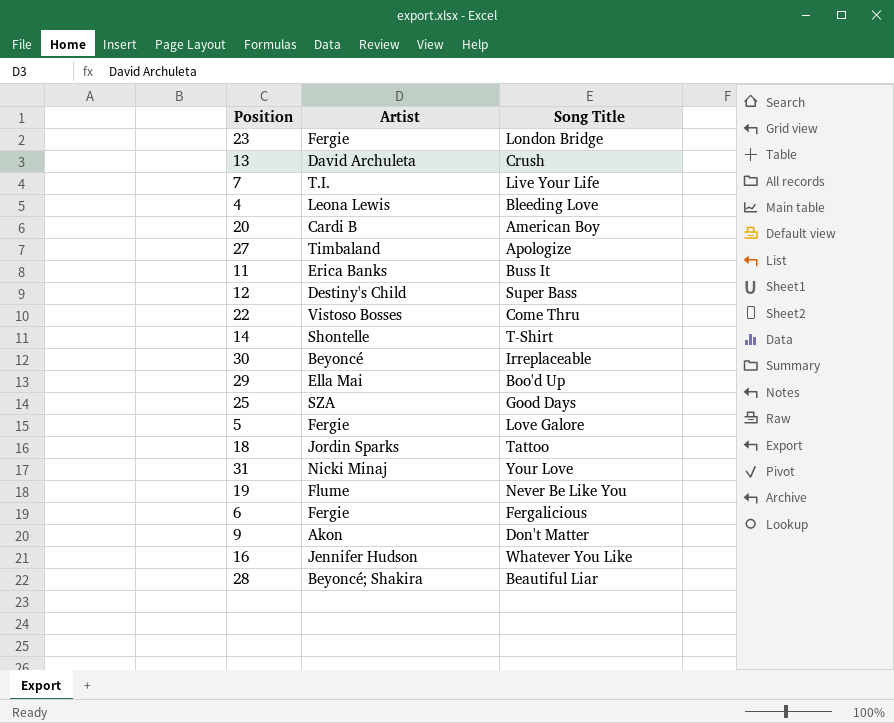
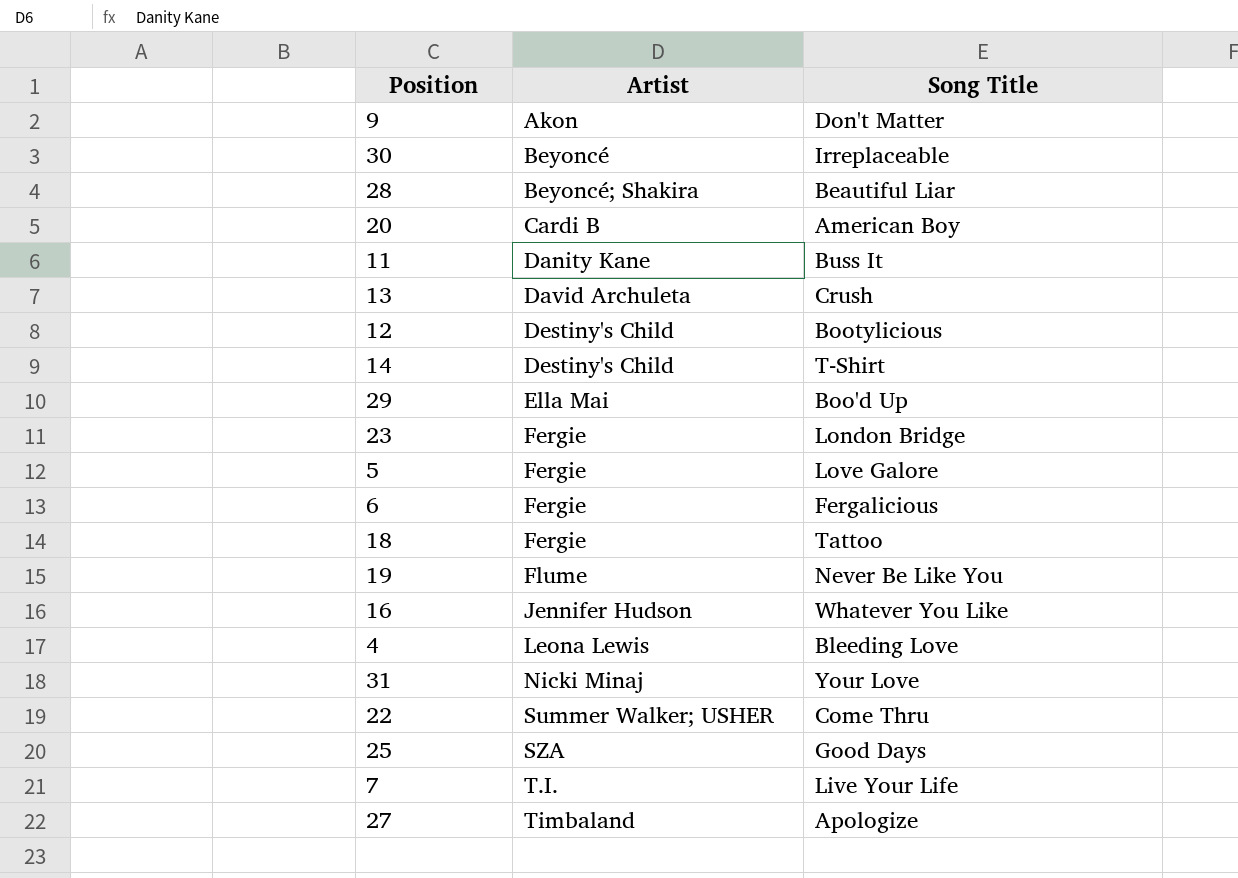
row order: none -> Artist ascending
11 | Artist: Erica Banks -> Danity Kane
12 | Song Title: Super Bass -> Bootylicious
14 | Artist: Shontelle -> Destiny's Child
18 | Artist: Jordin Sparks -> Fergie
22 | Artist: Vistoso Bosses -> Summer Walker; USHER

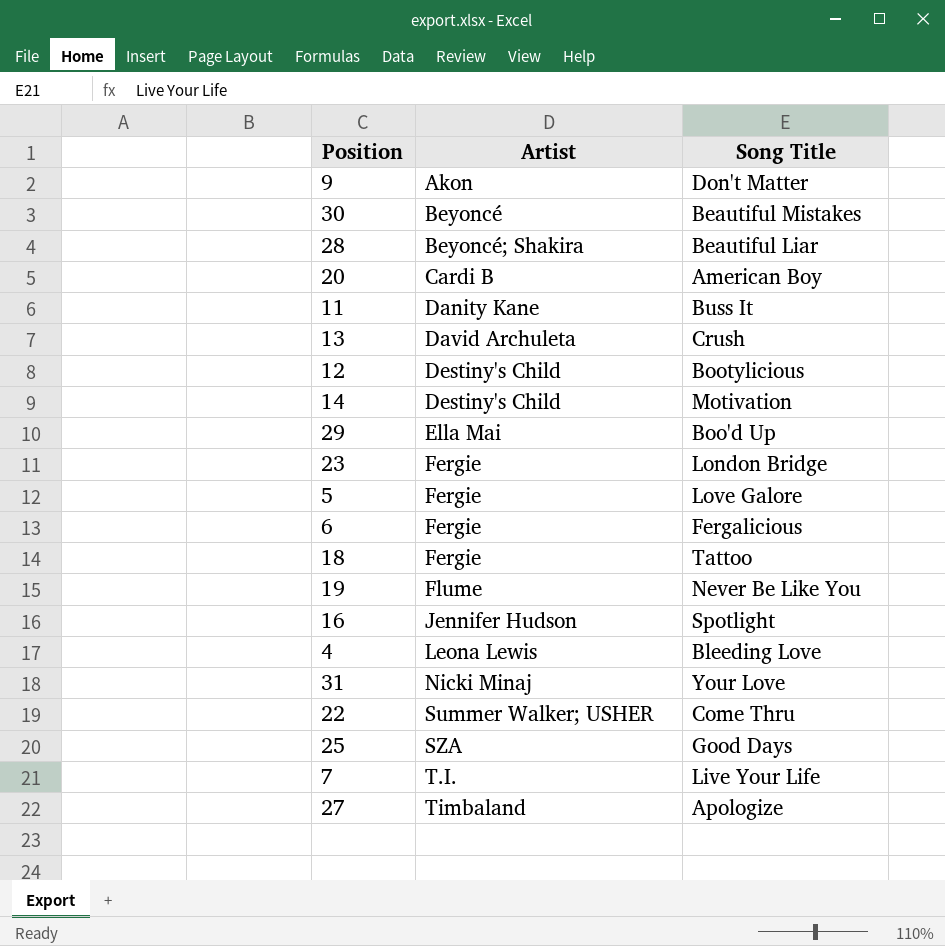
30 | Song Title: Irreplaceable -> Beautiful Mistakes
14 | Song Title: T-Shirt -> Motivation
16 | Song Title: Whatever You Like -> Spotlight

